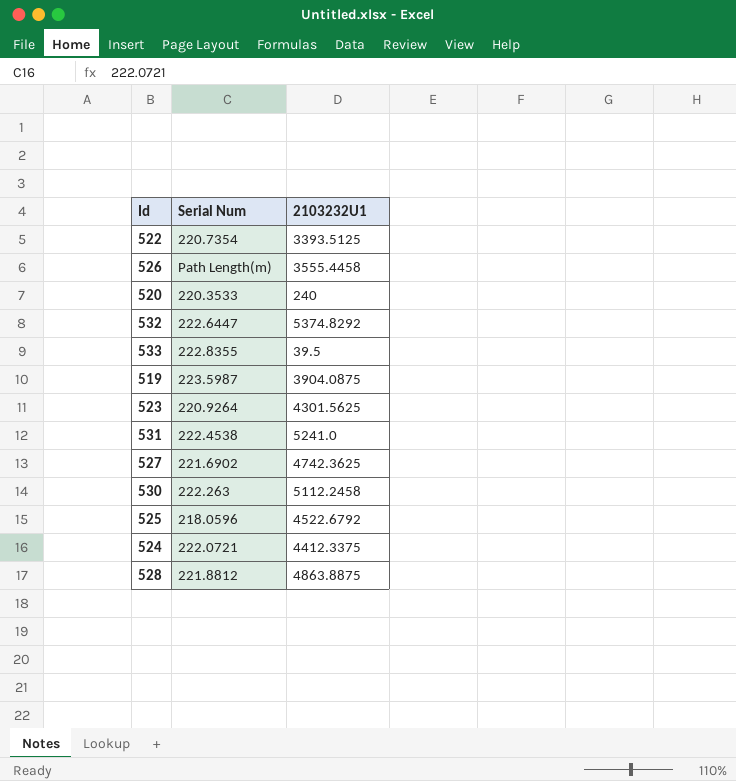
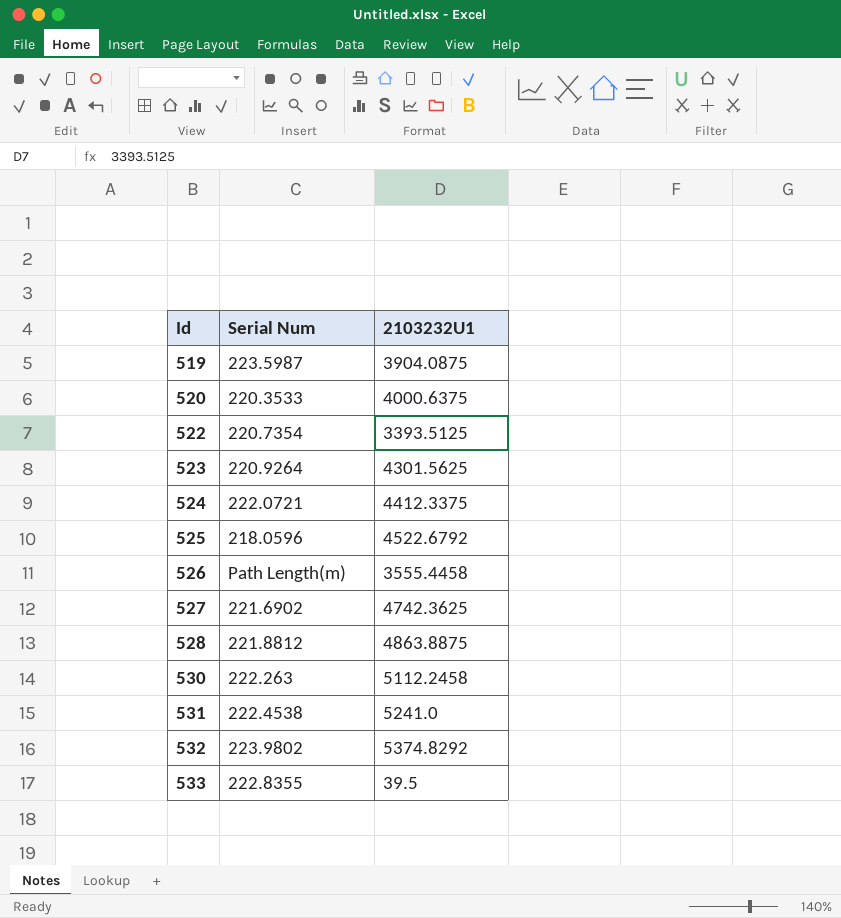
row order: none -> Id ascending
520 | 2103232U1: 240 -> 4000.6375
532 | Serial Num: 222.6447 -> 223.9802

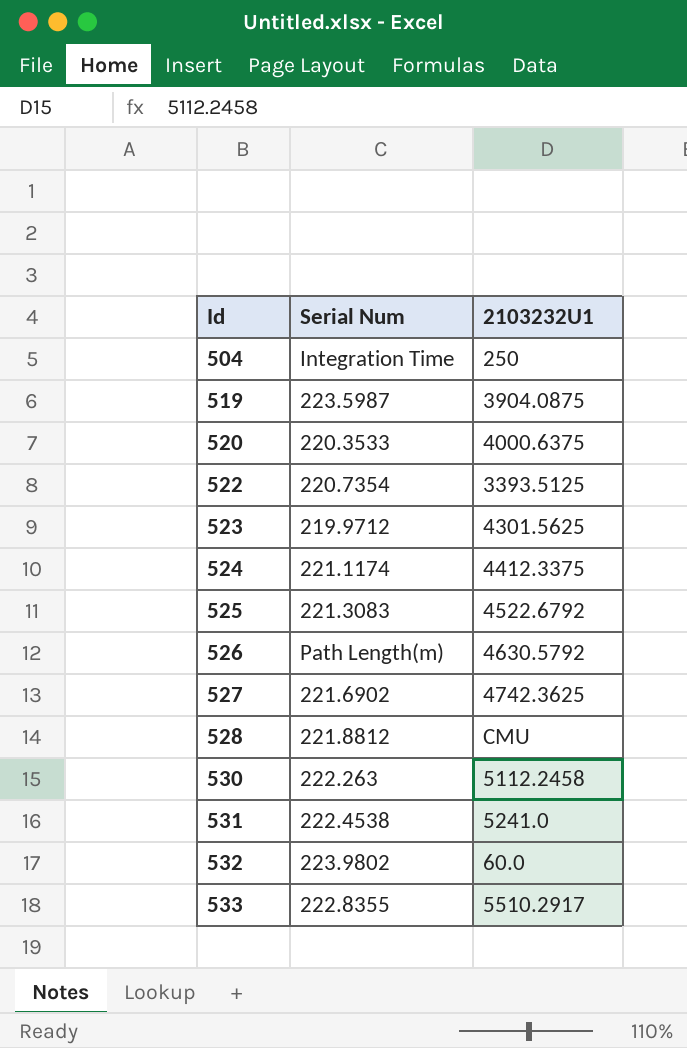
row 504: none -> Integration Time | 250
523 | Serial Num: 220.9264 -> 219.9712
524 | Serial Num: 222.0721 -> 221.1174
525 | Serial Num: 218.0596 -> 221.3083
526 | 2103232U1: 3555.4458 -> 4630.5792
528 | 2103232U1: 4863.8875 -> CMU
532 | 2103232U1: 5374.8292 -> 60.0
533 | 2103232U1: 39.5 -> 5510.2917

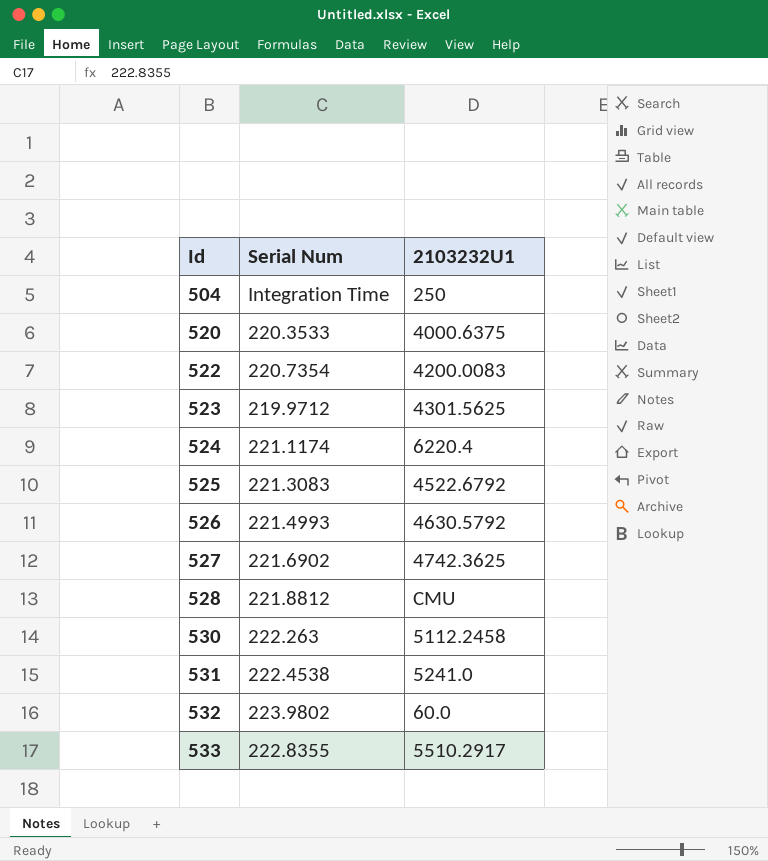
row 519: 223.5987 | 3904.0875 -> none
522 | 2103232U1: 3393.5125 -> 4200.0083
524 | 2103232U1: 4412.3375 -> 6220.4
526 | Serial Num: Path Length(m) -> 221.4993

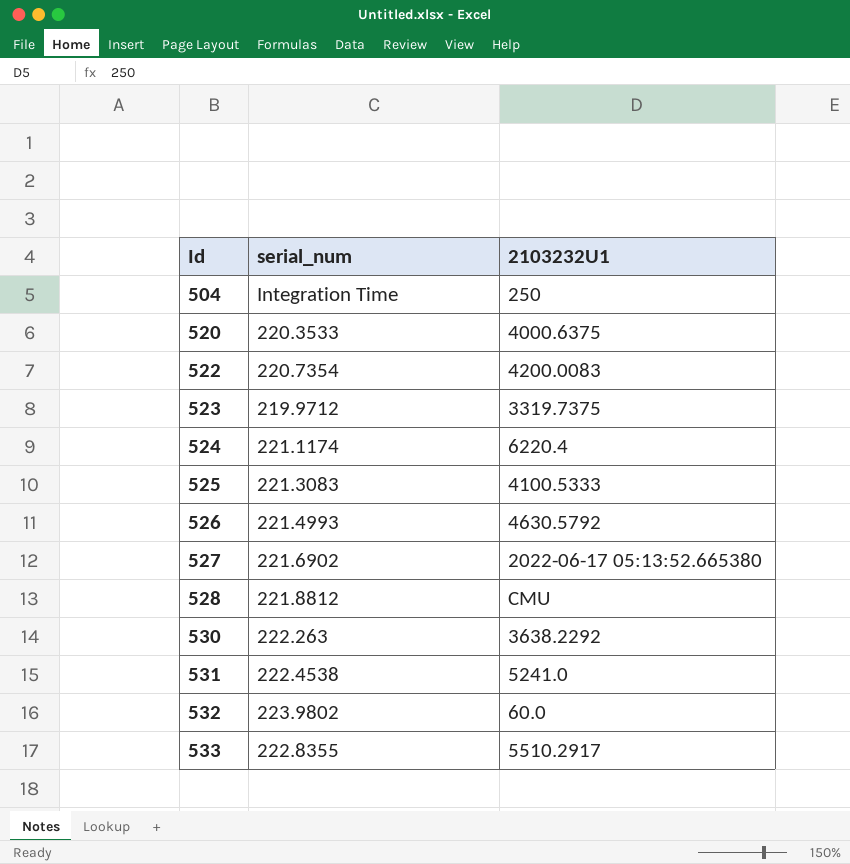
column name: Serial Num -> serial_num
523 | 2103232U1: 4301.5625 -> 3319.7375
525 | 2103232U1: 4522.6792 -> 4100.5333
527 | 2103232U1: 4742.3625 -> 2022-06-17 05:13:52.665380
530 | 2103232U1: 5112.2458 -> 3638.2292

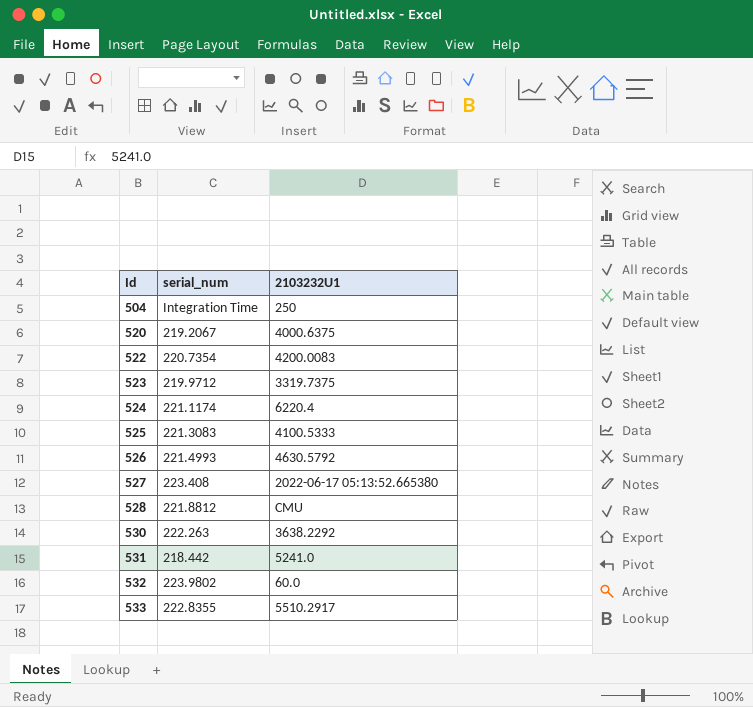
520 | serial_num: 220.3533 -> 219.2067
527 | serial_num: 221.6902 -> 223.408
531 | serial_num: 222.4538 -> 218.442

